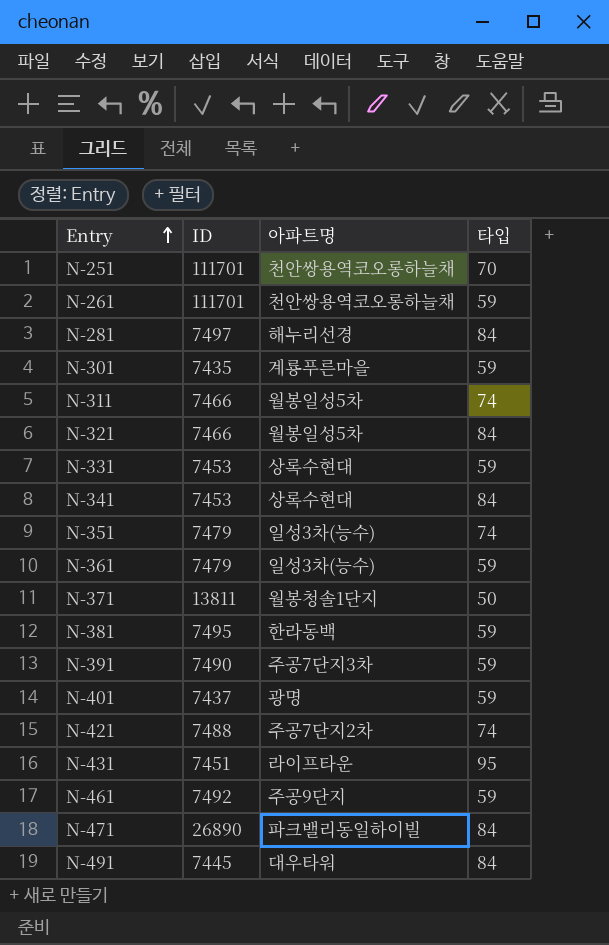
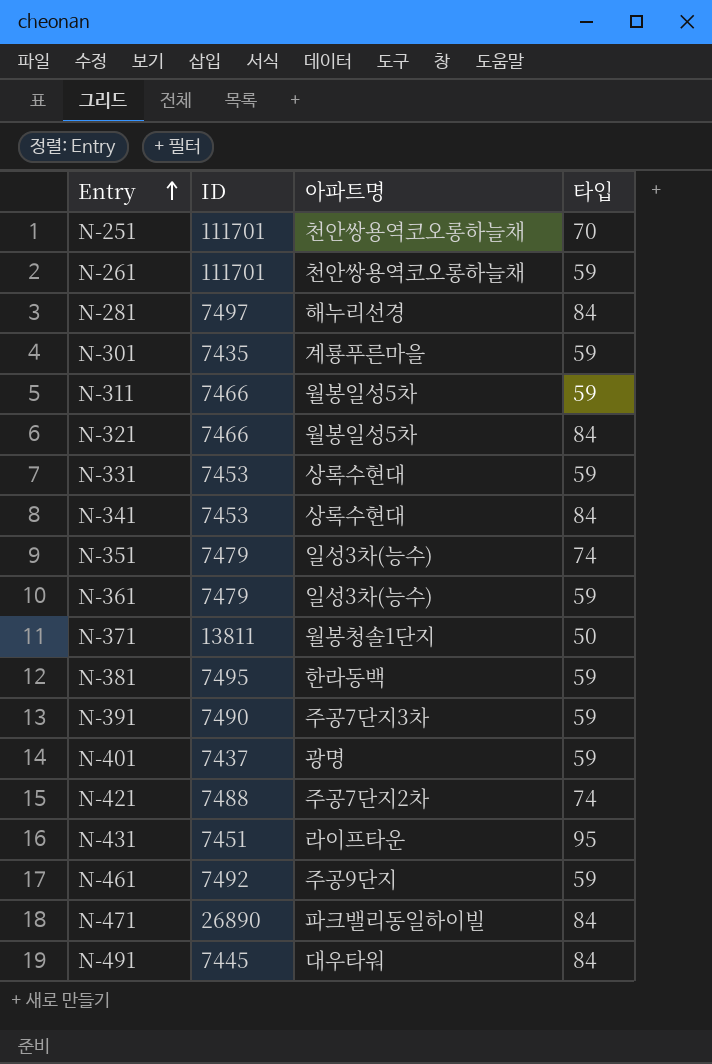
N-311 | 타입: 74 -> 59

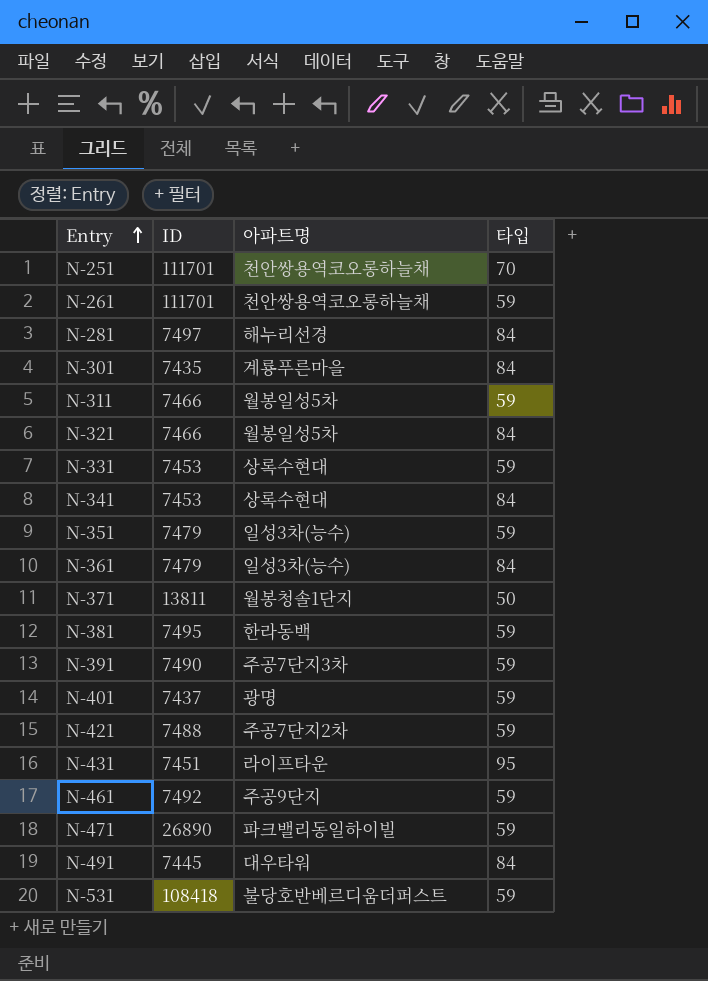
N-301 | 타입: 59 -> 84
N-351 | 타입: 74 -> 59
N-361 | 타입: 59 -> 84
N-421 | 타입: 74 -> 59
N-471 | 타입: 84 -> 59
row N-531: none -> 108418 | 불당호반베르디움더퍼스트 | 59

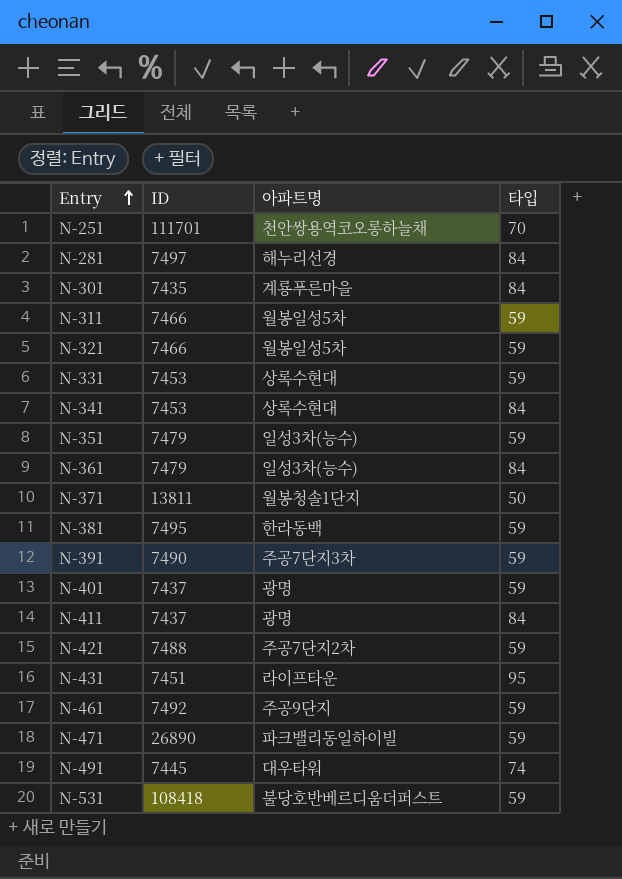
row N-261: 111701 | 천안쌍용역코오롱하늘채 | 59 -> none
N-321 | 타입: 84 -> 59
row N-411: none -> 7437 | 광명 | 84
N-491 | 타입: 84 -> 74

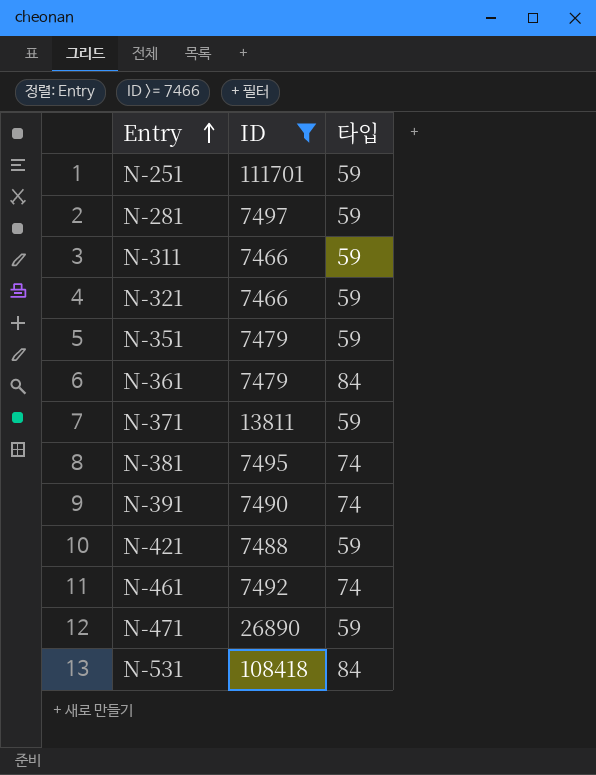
filter: none -> ID >= 7466
column 아파트명 | position: 3 -> none
N-251 | 타입: 70 -> 59
N-281 | 타입: 84 -> 59
N-371 | 타입: 50 -> 59
N-381 | 타입: 59 -> 74
N-391 | 타입: 59 -> 74
N-461 | 타입: 59 -> 74
N-531 | 타입: 59 -> 84

